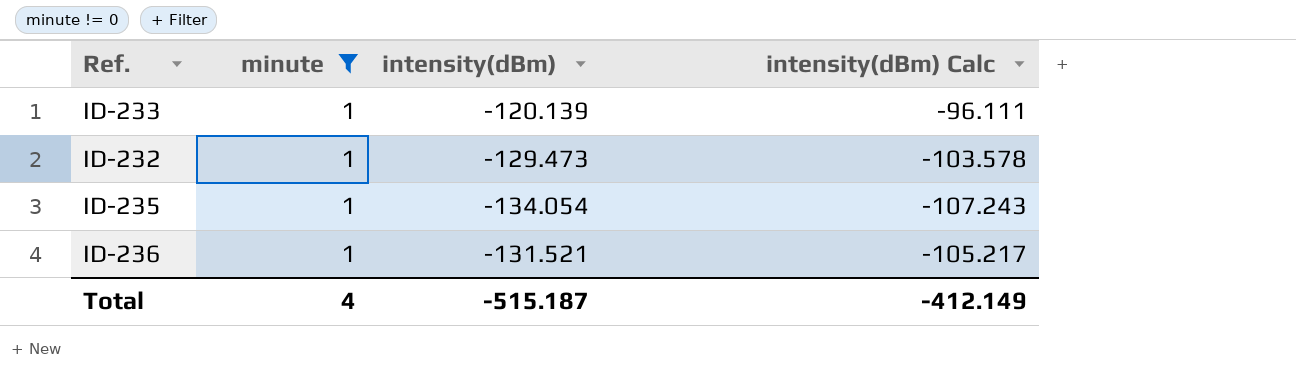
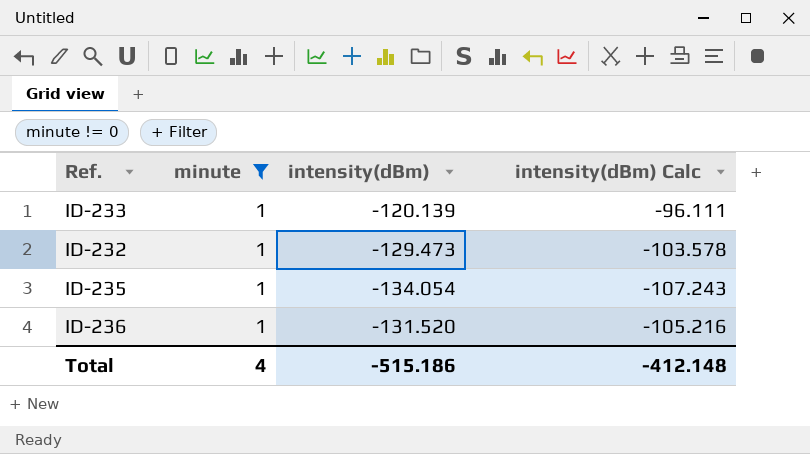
ID-236 | intensity(dBm): -131.521 -> -131.520
ID-236 | intensity(dBm) Calc: -105.217 -> -105.216
Total | intensity(dBm): -515.187 -> -515.186
Total | intensity(dBm) Calc: -412.149 -> -412.148

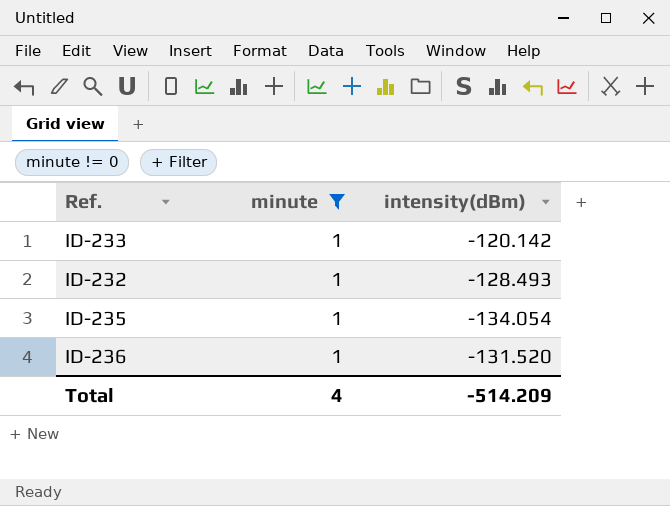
column intensity(dBm) Calc | formula: [intensity(dBm)] * 0.8 -> none
ID-233 | intensity(dBm): -120.139 -> -120.142
ID-232 | intensity(dBm): -129.473 -> -128.493
Total | intensity(dBm): -515.186 -> -514.209

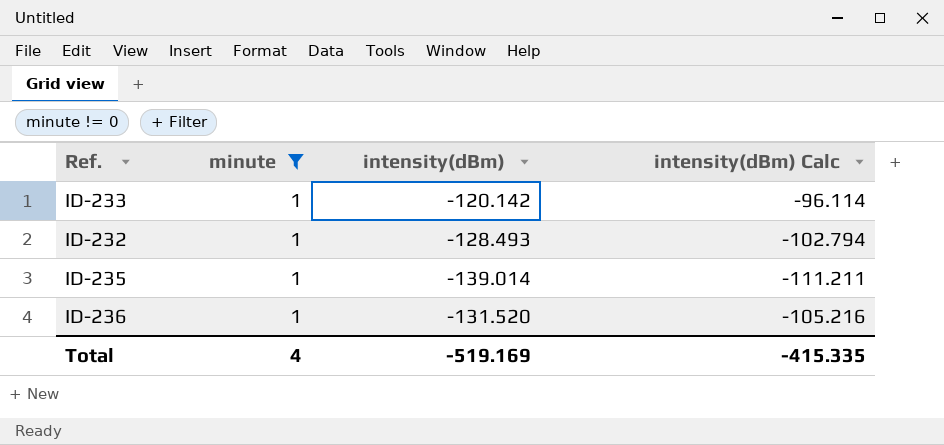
column intensity(dBm) Calc | formula: none -> [intensity(dBm)] * 0.8
ID-235 | intensity(dBm): -134.054 -> -139.014
Total | intensity(dBm): -514.209 -> -519.169

